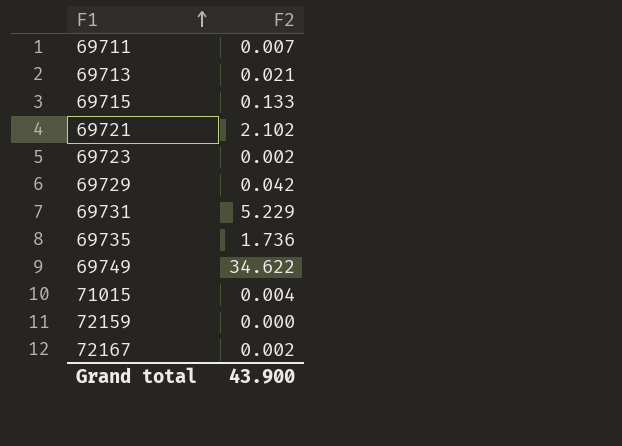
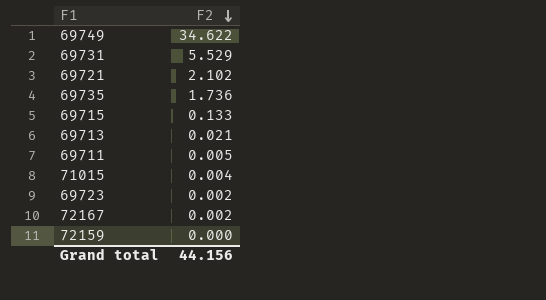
row order: F1 ascending -> F2 descending
row 69729: 0.042 -> none
69731 | F2: 5.229 -> 5.529
69711 | F2: 0.007 -> 0.005
Grand total | F2: 43.900 -> 44.156

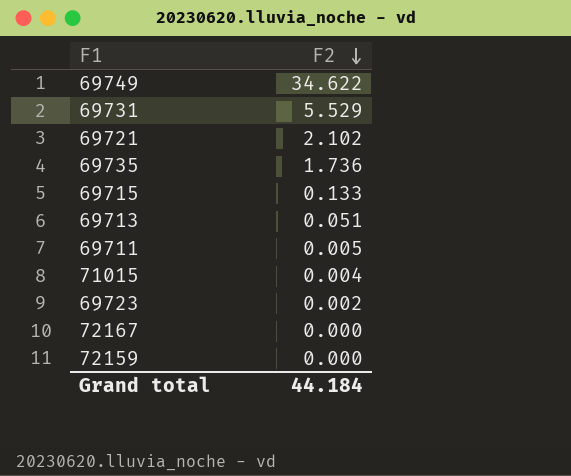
69713 | F2: 0.021 -> 0.051
72167 | F2: 0.002 -> 0.000
Grand total | F2: 44.156 -> 44.184

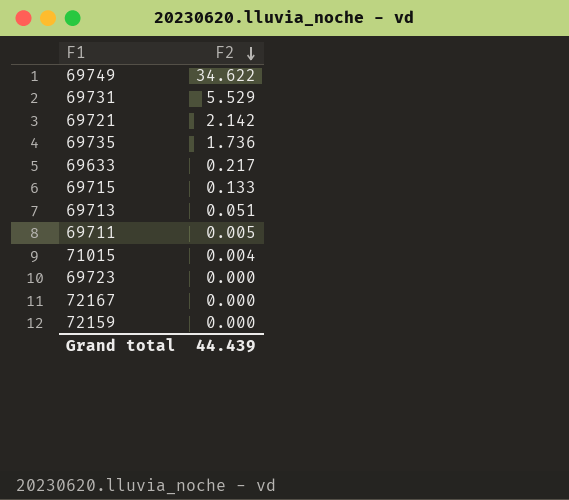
69721 | F2: 2.102 -> 2.142
row 69633: none -> 0.217
69723 | F2: 0.002 -> 0.000
Grand total | F2: 44.184 -> 44.439

